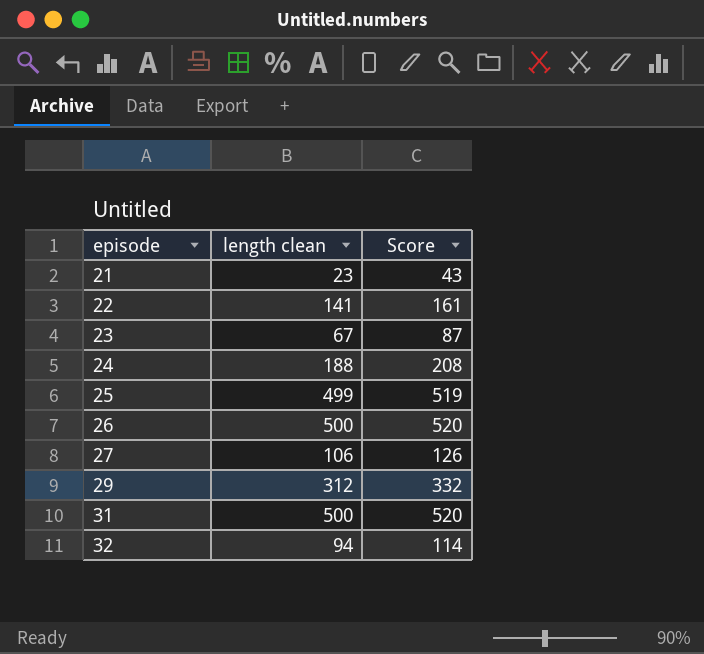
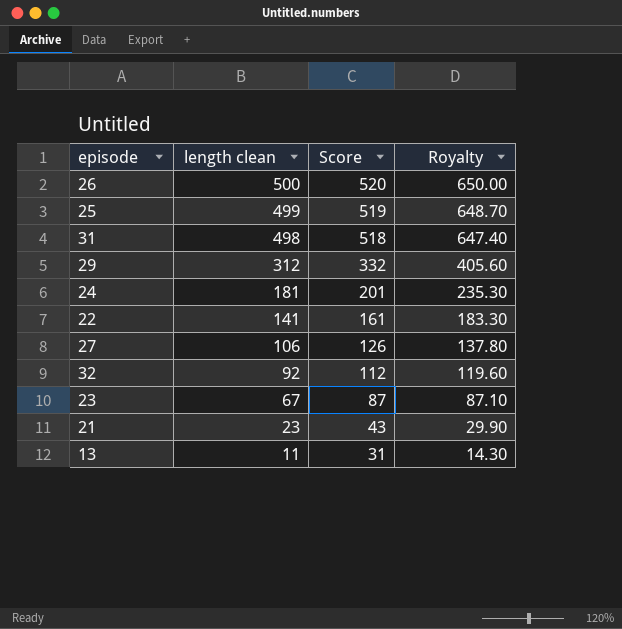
row order: episode ascending -> length clean descending
column Royalty | formula: none -> [length clean] * 1.3
31 | length clean: 500 -> 498
31 | Score: 520 -> 518
24 | length clean: 188 -> 181
24 | Score: 208 -> 201
32 | length clean: 94 -> 92
32 | Score: 114 -> 112
row 13: none -> 11 | 31 | 14.30

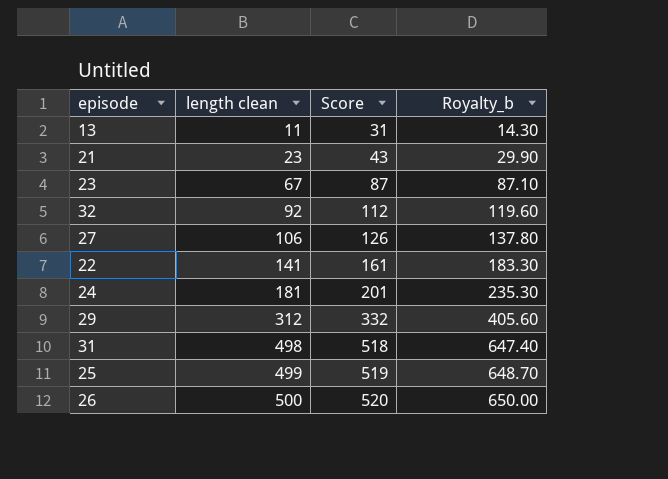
row order: length clean descending -> length clean ascending
column name: Royalty -> Royalty_b

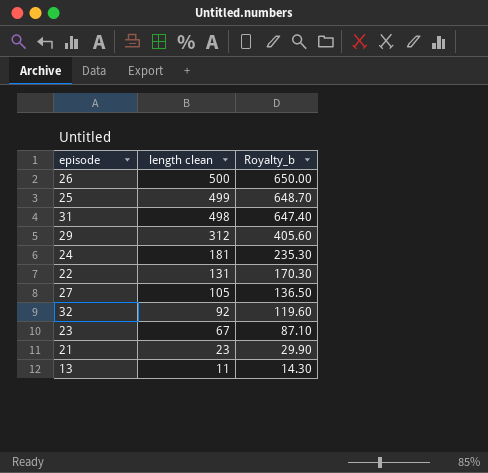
row order: length clean ascending -> length clean descending
column Score | formula: [length clean] + 20 -> none
22 | length clean: 141 -> 131
22 | Royalty_b: 183.30 -> 170.30
27 | length clean: 106 -> 105
27 | Royalty_b: 137.80 -> 136.50

